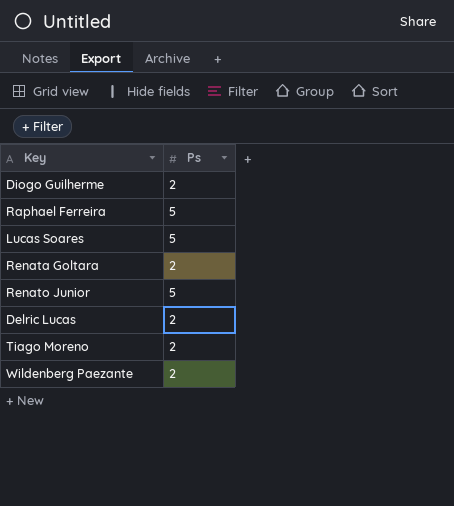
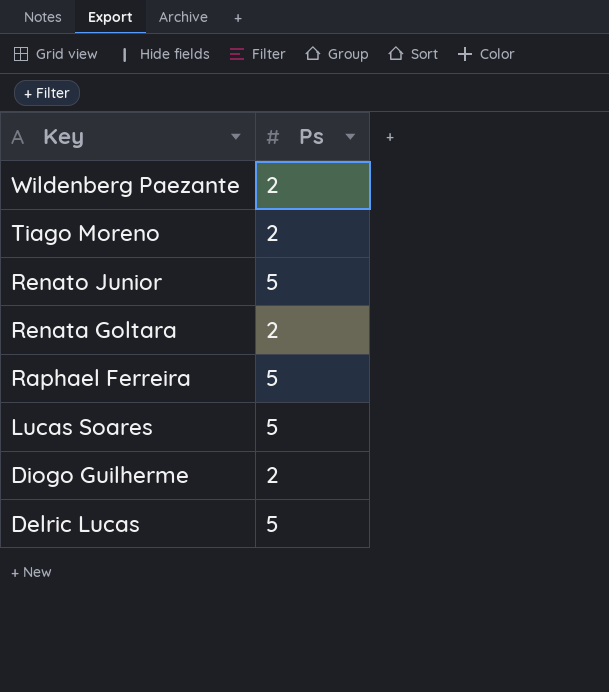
row order: none -> Key descending
Delric Lucas | Ps: 2 -> 5

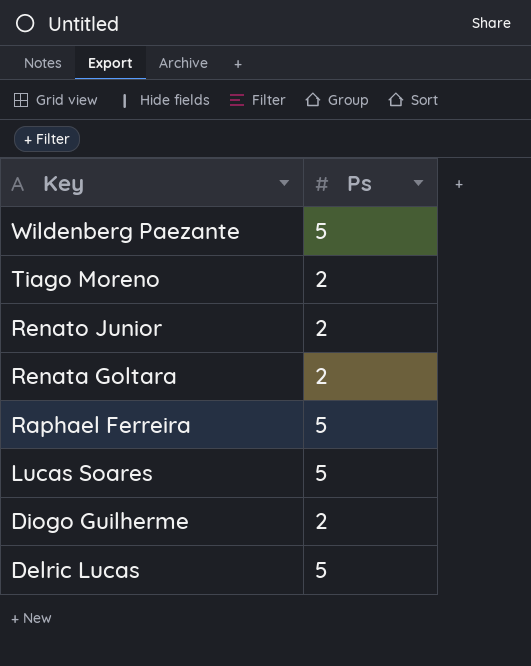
Wildenberg Paezante | Ps: 2 -> 5
Renato Junior | Ps: 5 -> 2

